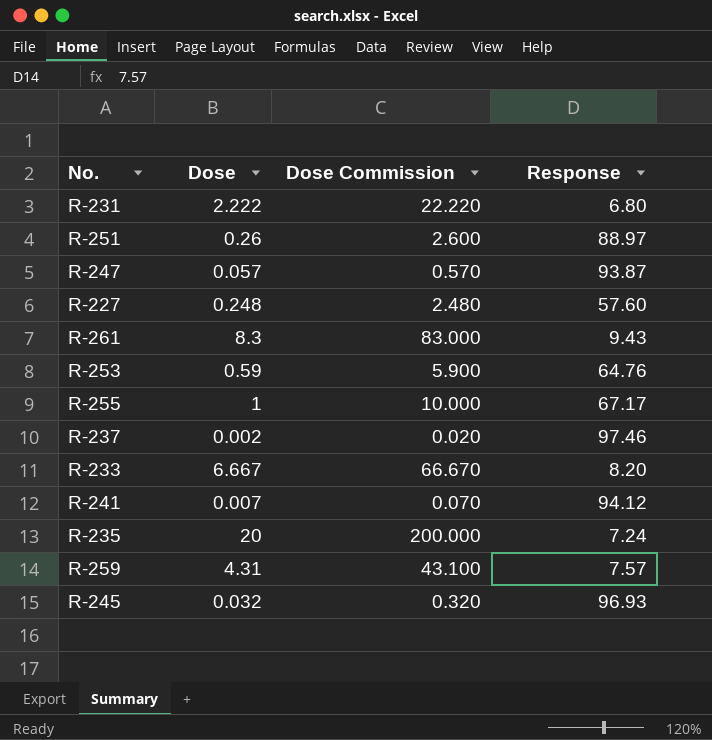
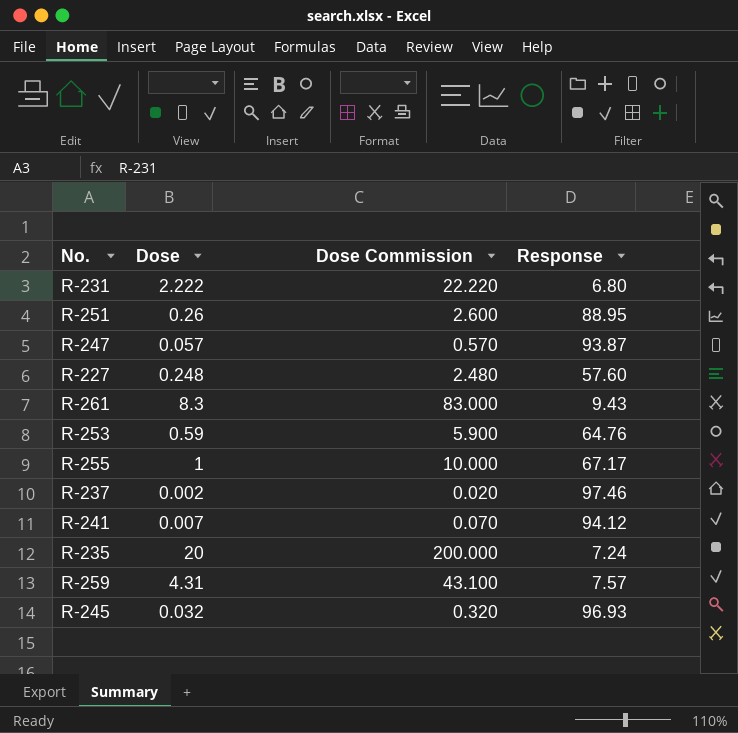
row R-233: 6.667 | 66.670 | 8.20 -> none
R-251 | Response: 88.97 -> 88.95

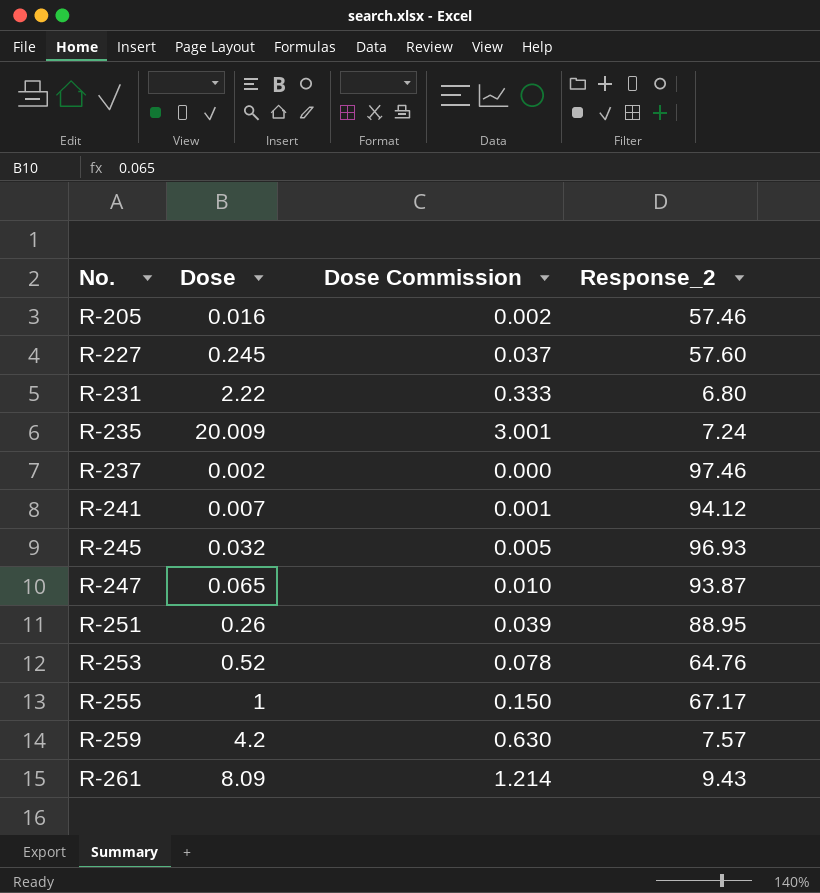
row order: none -> No. ascending
column Dose Commission | formula: [Dose] * 10 -> [Dose] * 0.15
column name: Response -> Response_2
row R-205: none -> 0.016 | 0.002 | 57.46
R-227 | Dose: 0.248 -> 0.245
R-231 | Dose: 2.222 -> 2.22
R-235 | Dose: 20 -> 20.009
R-247 | Dose: 0.057 -> 0.065
R-253 | Dose: 0.59 -> 0.52
R-259 | Dose: 4.31 -> 4.2
R-261 | Dose: 8.3 -> 8.09

